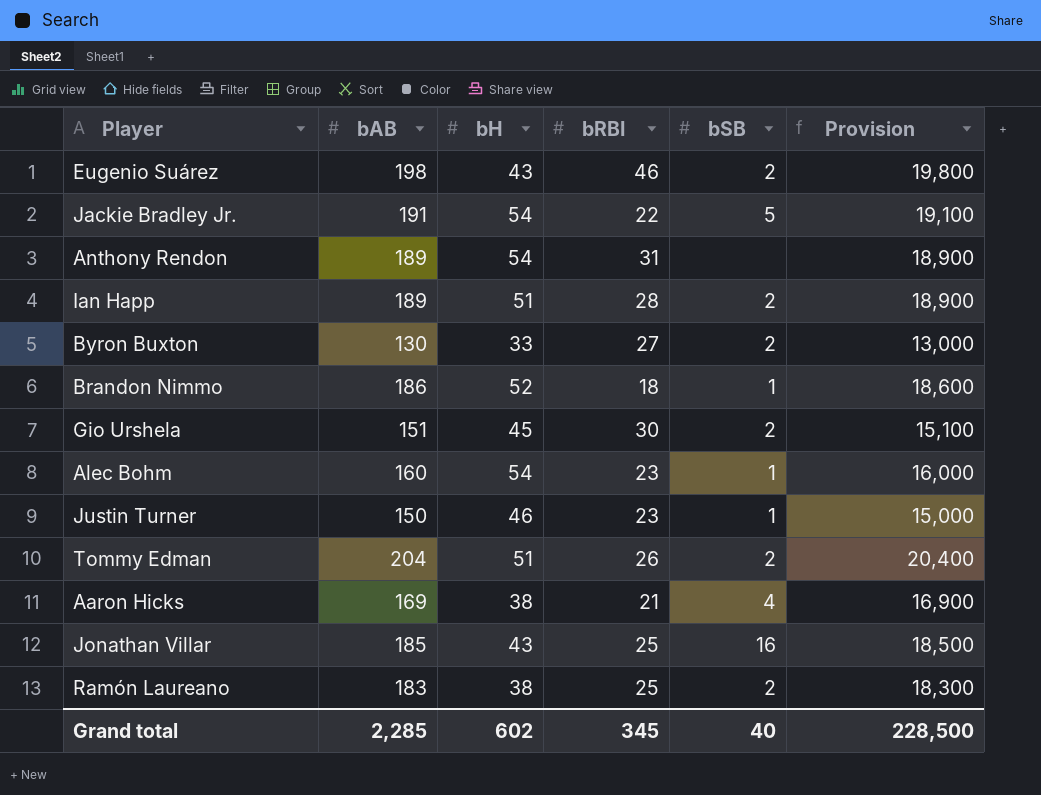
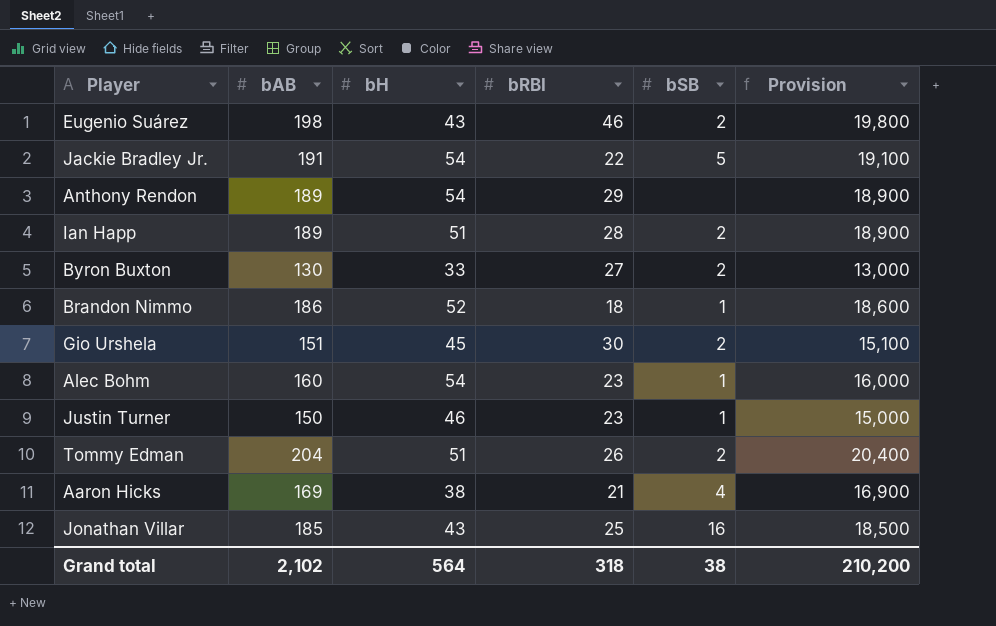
row Ramón Laureano: 183 | 38 | 25 | 2 | 18,300 -> none
Anthony Rendon | bRBI: 31 -> 29
Grand total | bAB: 2,285 -> 2,102
Grand total | bH: 602 -> 564
Grand total | bRBI: 345 -> 318
Grand total | bSB: 40 -> 38
Grand total | Provision: 228,500 -> 210,200

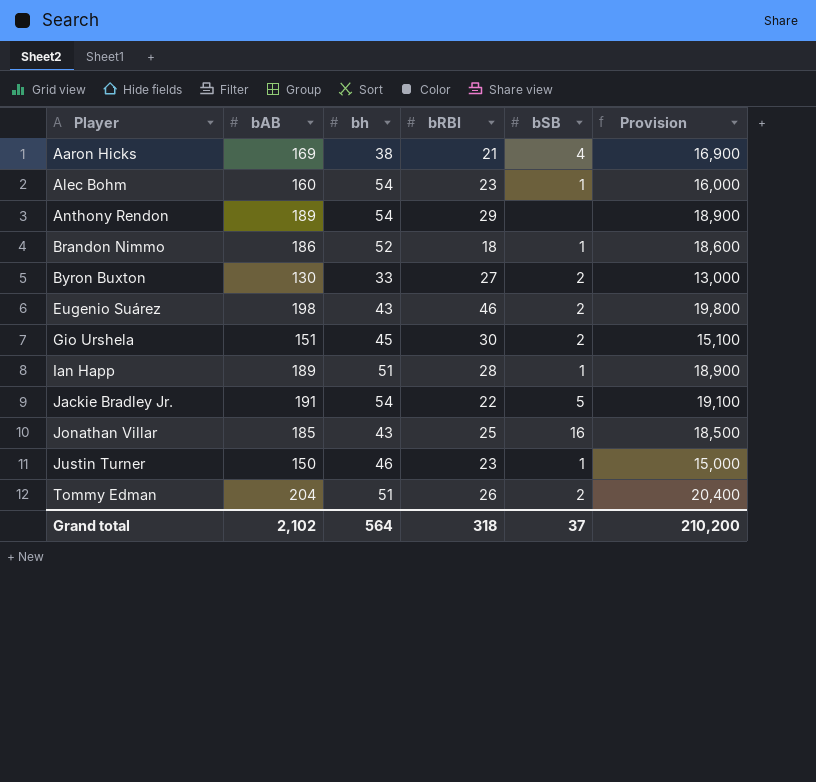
row order: none -> Player ascending
column name: bH -> bh
Ian Happ | bSB: 2 -> 1
Grand total | bSB: 38 -> 37

